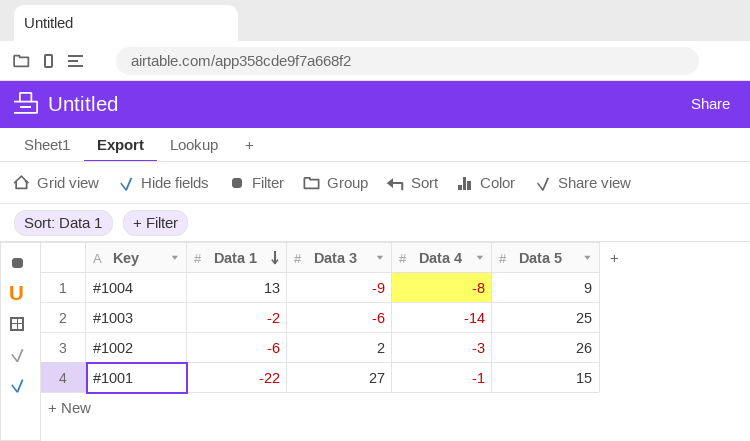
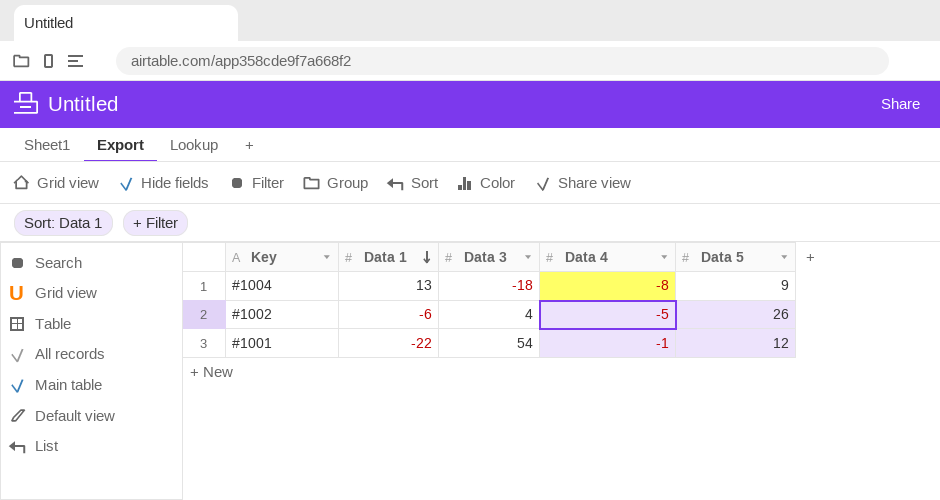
row #1003: -2 | -6 | -14 | 25 -> none
#1004 | Data 3: -9 -> -18
#1002 | Data 3: 2 -> 4
#1002 | Data 4: -3 -> -5
#1001 | Data 3: 27 -> 54
#1001 | Data 5: 15 -> 12

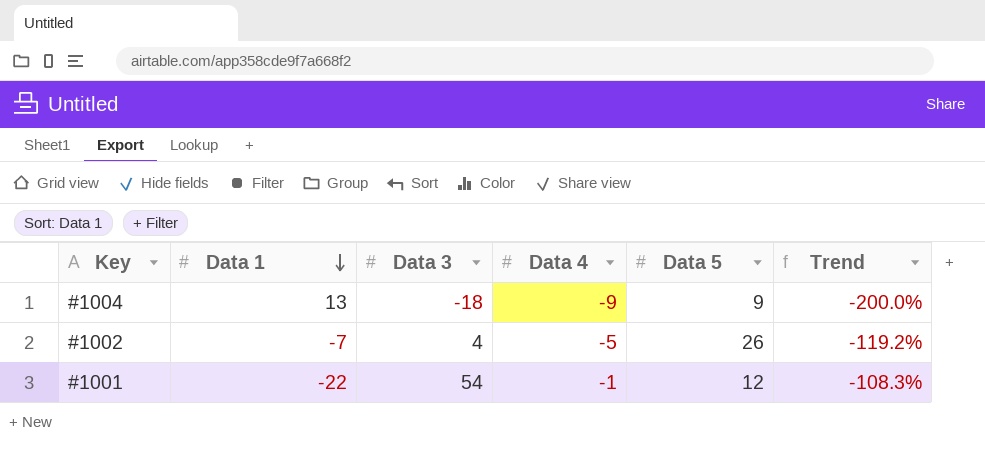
column Trend | formula: none -> ([Data 4] - [Data 5]) / [Data 5]
#1004 | Data 4: -8 -> -9
#1002 | Data 1: -6 -> -7

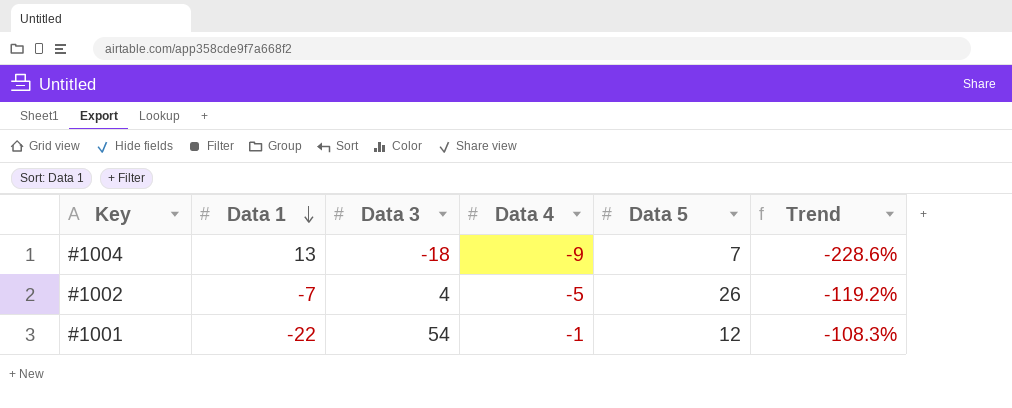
#1004 | Data 5: 9 -> 7
#1004 | Trend: -200.0% -> -228.6%

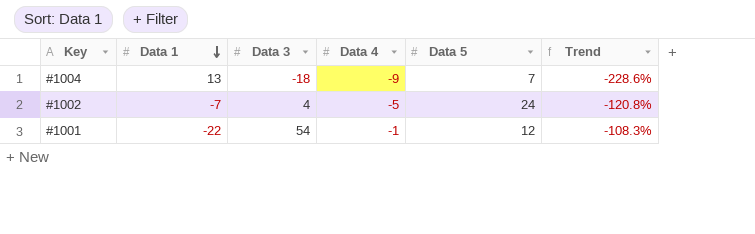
#1002 | Data 5: 26 -> 24
#1002 | Trend: -119.2% -> -120.8%

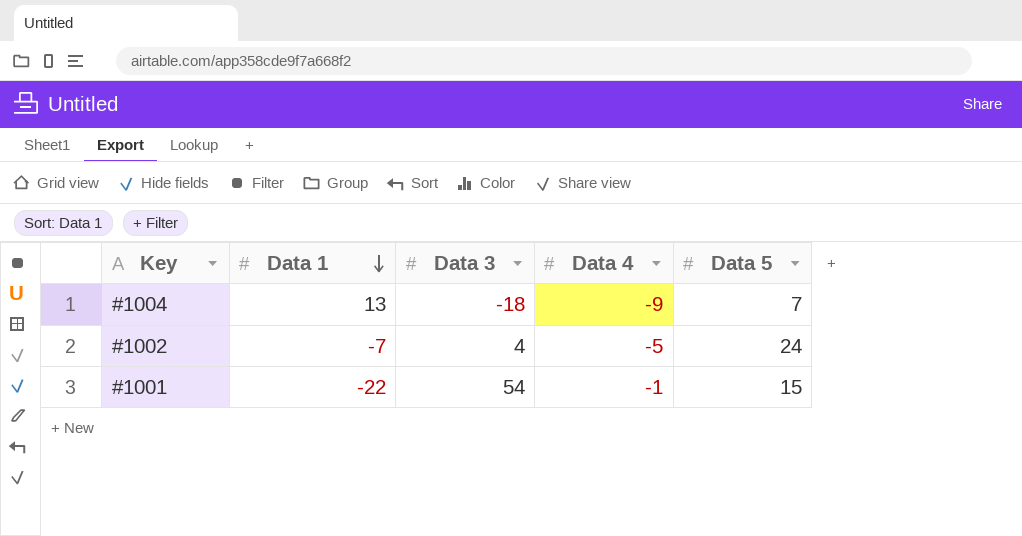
column Trend | formula: ([Data 4] - [Data 5]) / [Data 5] -> none
#1001 | Data 5: 12 -> 15

